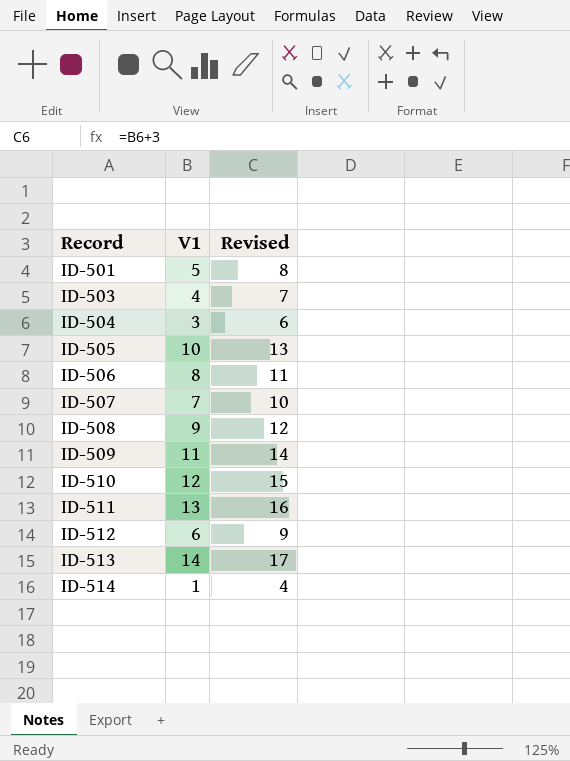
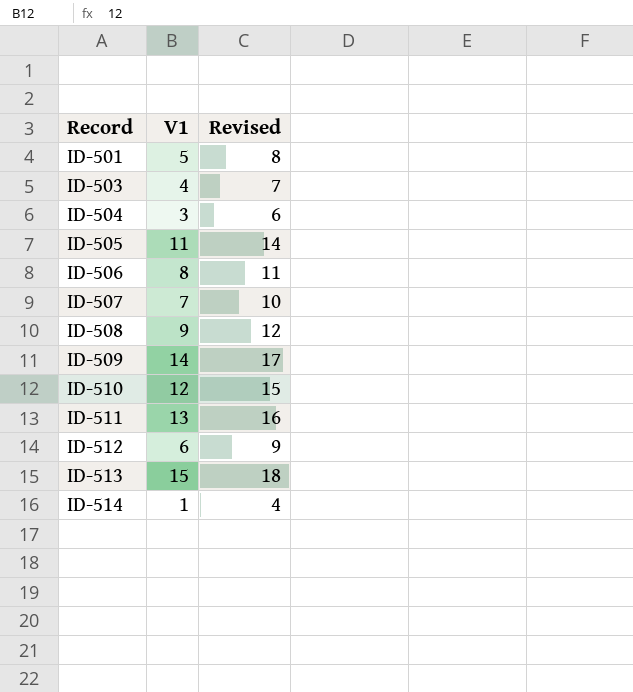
ID-505 | V1: 10 -> 11
ID-505 | Revised: 13 -> 14
ID-509 | V1: 11 -> 14
ID-509 | Revised: 14 -> 17
ID-513 | V1: 14 -> 15
ID-513 | Revised: 17 -> 18

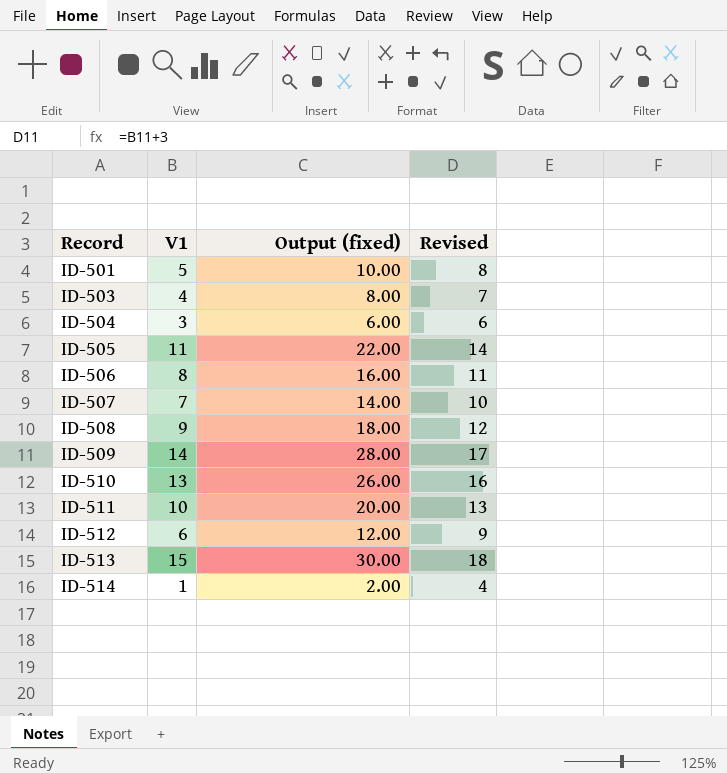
column Output (fixed) | formula: none -> [V1] * 2
ID-510 | V1: 12 -> 13
ID-510 | Revised: 15 -> 16
ID-511 | V1: 13 -> 10
ID-511 | Revised: 16 -> 13

